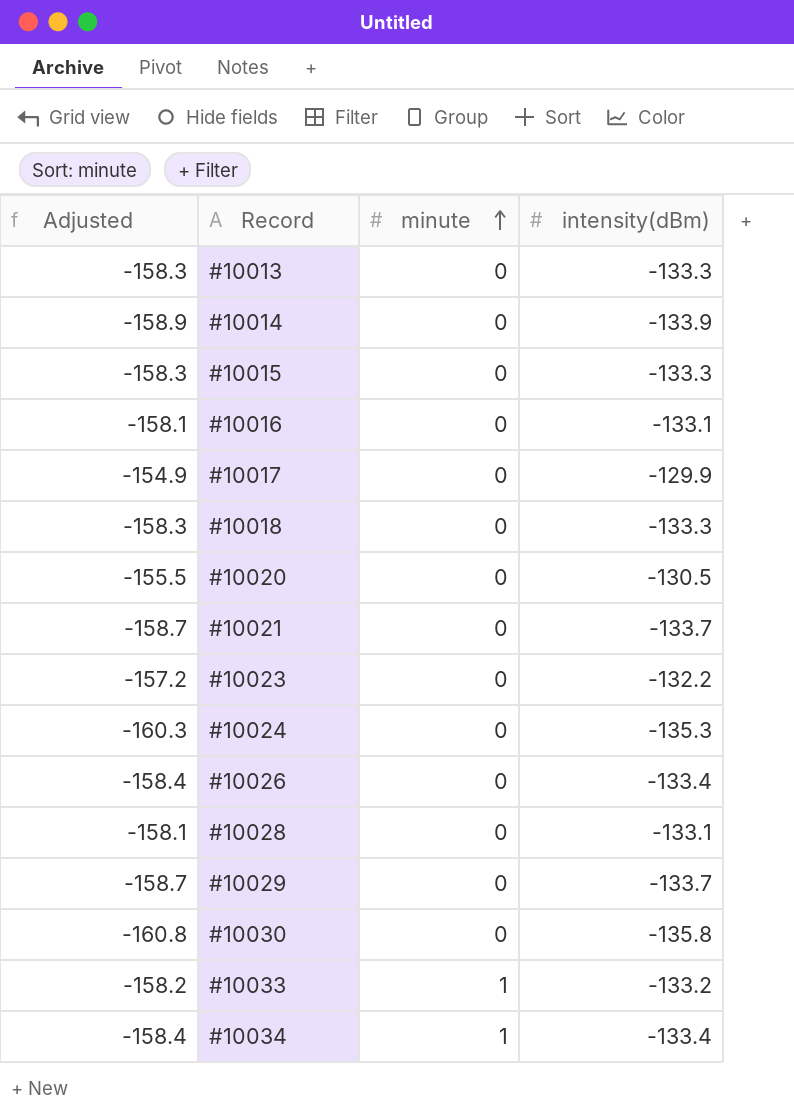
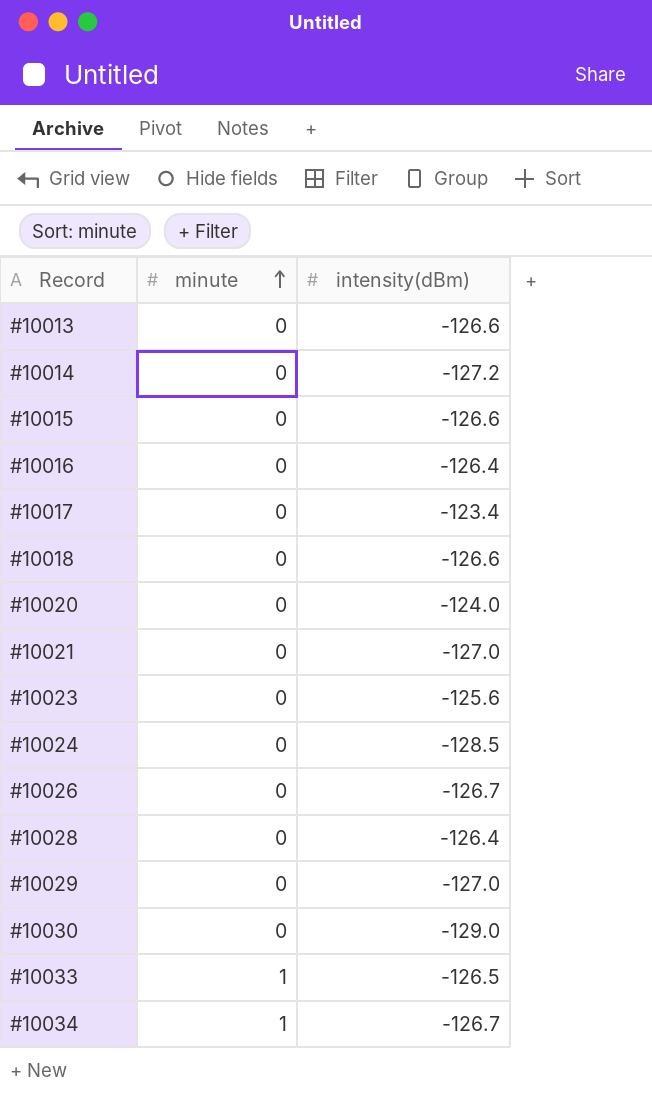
column Adjusted | formula: [intensity(dBm)] - 25 -> none
#10013 | intensity(dBm): -133.3 -> -126.6
#10014 | intensity(dBm): -133.9 -> -127.2
#10015 | intensity(dBm): -133.3 -> -126.6
#10016 | intensity(dBm): -133.1 -> -126.4
#10017 | intensity(dBm): -129.9 -> -123.4
#10018 | intensity(dBm): -133.3 -> -126.6
#10020 | intensity(dBm): -130.5 -> -124.0
#10021 | intensity(dBm): -133.7 -> -127.0
#10023 | intensity(dBm): -132.2 -> -125.6
#10024 | intensity(dBm): -135.3 -> -128.5
#10026 | intensity(dBm): -133.4 -> -126.7
#10028 | intensity(dBm): -133.1 -> -126.4
#10029 | intensity(dBm): -133.7 -> -127.0
#10030 | intensity(dBm): -135.8 -> -129.0
#10033 | intensity(dBm): -133.2 -> -126.5
#10034 | intensity(dBm): -133.4 -> -126.7

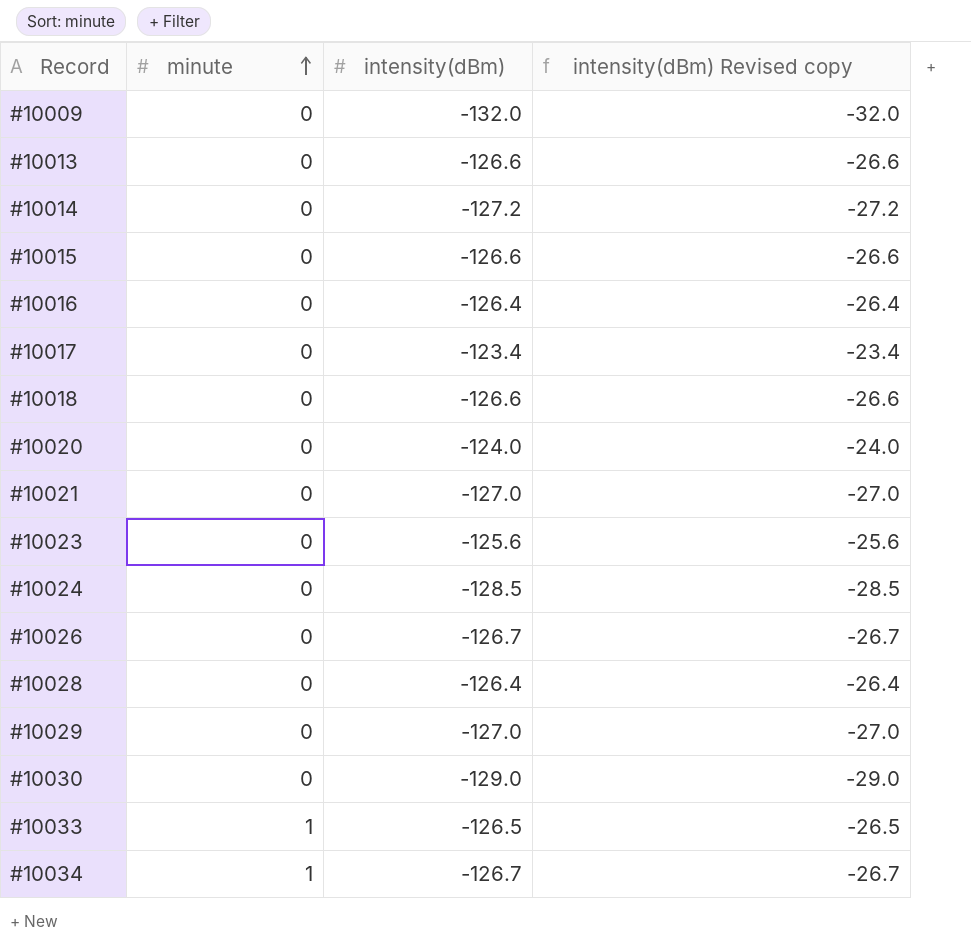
column intensity(dBm) Revised copy | formula: none -> [intensity(dBm)] + 100
row #10009: none -> 0 | -132.0 | -32.0

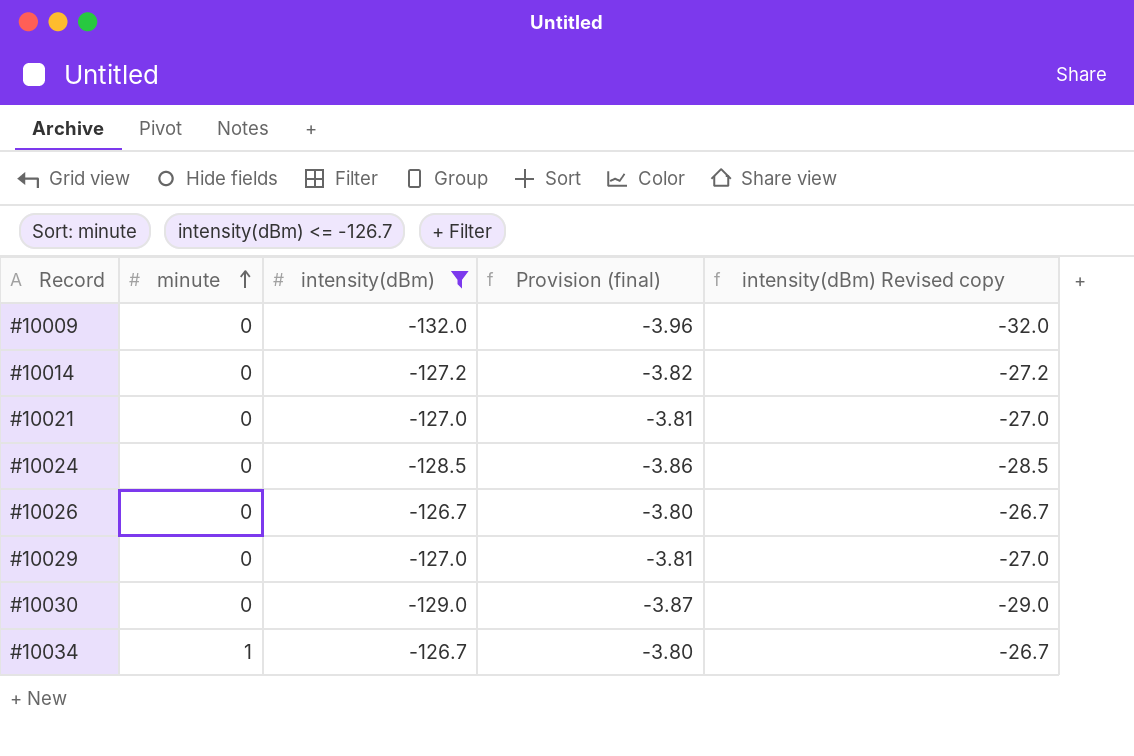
filter: none -> intensity(dBm) <= -126.7
column Provision (final) | formula: none -> [intensity(dBm)] * 0.03

